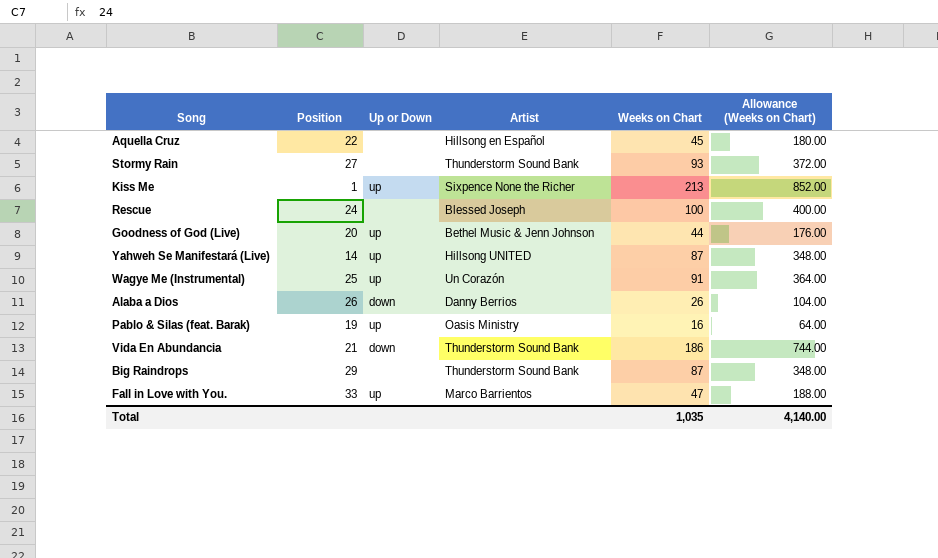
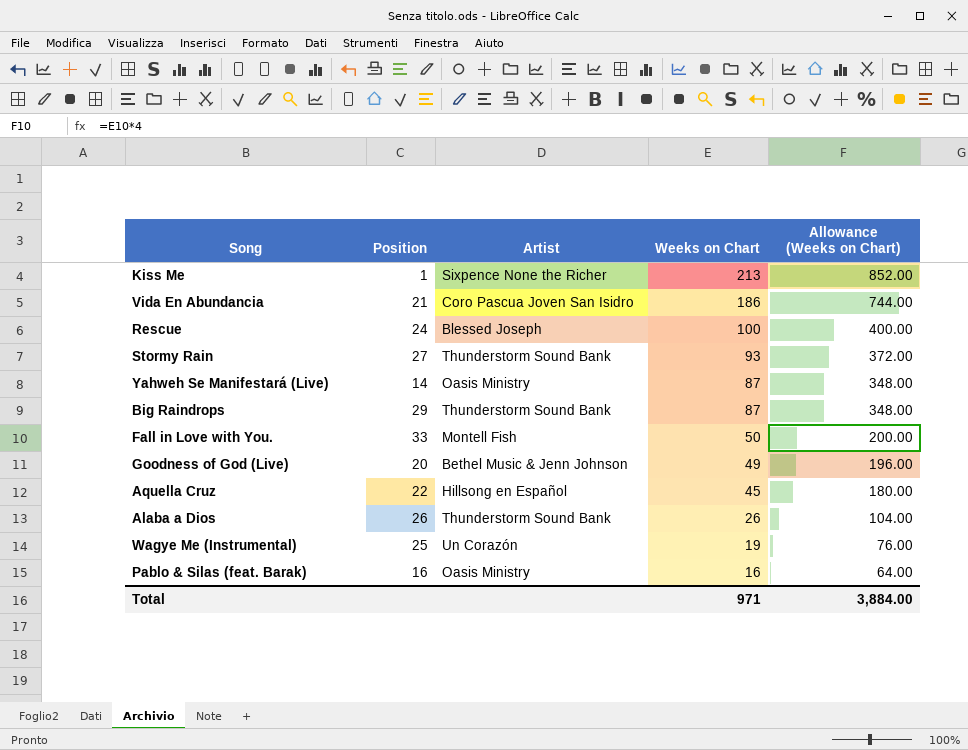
row order: none -> Weeks on Chart descending
column Up or Down | position: 3 -> none
Vida En Abundancia | Artist: Thunderstorm Sound Bank -> Coro Pascua Joven San Isidro
Yahweh Se Manifestará (Live) | Artist: Hillsong UNITED -> Oasis Ministry
Fall in Love with You. | Artist: Marco Barrientos -> Montell Fish
Fall in Love with You. | Weeks on Chart: 47 -> 50
Fall in Love with You. | Allowance (Weeks on Chart): 188.00 -> 200.00
Goodness of God (Live) | Weeks on Chart: 44 -> 49
Goodness of God (Live) | Allowance (Weeks on Chart): 176.00 -> 196.00
Alaba a Dios | Artist: Danny Berrios -> Thunderstorm Sound Bank
Wagye Me (Instrumental) | Weeks on Chart: 91 -> 19
Wagye Me (Instrumental) | Allowance (Weeks on Chart): 364.00 -> 76.00
Pablo & Silas (feat. Barak) | Position: 19 -> 16
Total | Weeks on Chart: 1,035 -> 971
Total | Allowance (Weeks on Chart): 4,140.00 -> 3,884.00

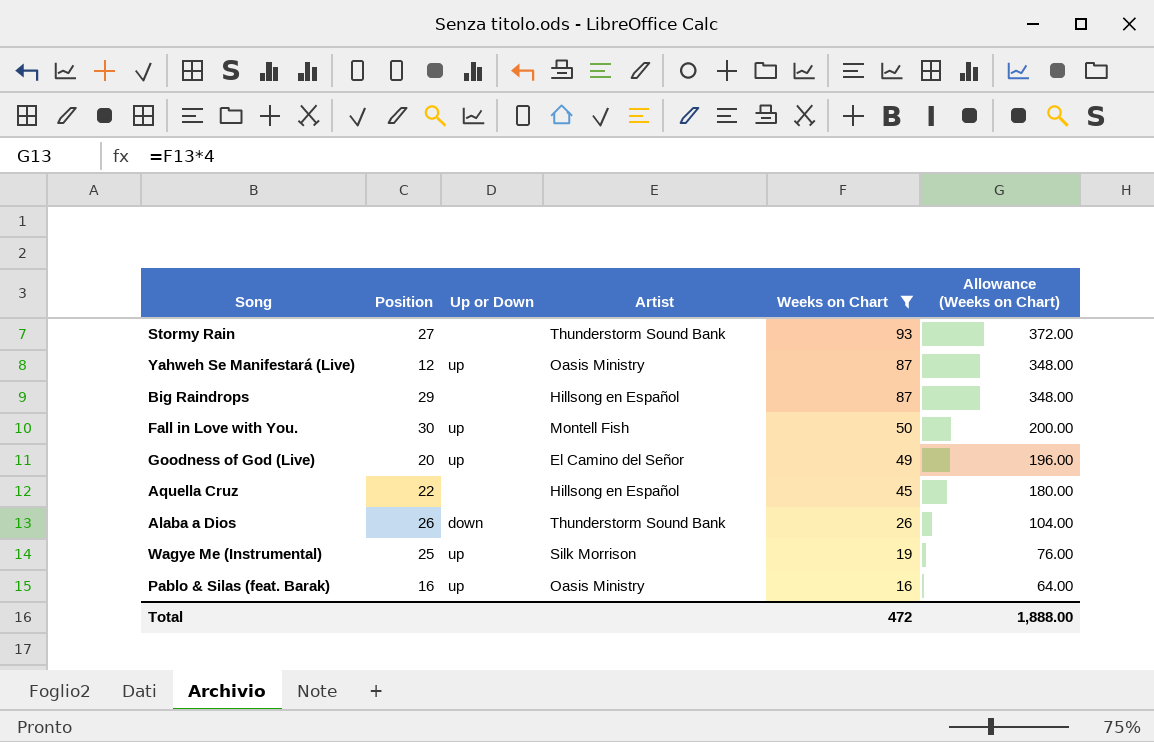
filter: none -> Weeks on Chart <= 93
column Up or Down | position: none -> 3
Yahweh Se Manifestará (Live) | Position: 14 -> 12
Big Raindrops | Artist: Thunderstorm Sound Bank -> Hillsong en Español
Fall in Love with You. | Position: 33 -> 30
Goodness of God (Live) | Artist: Bethel Music & Jenn Johnson -> El Camino del Señor
Wagye Me (Instrumental) | Artist: Un Corazón -> Silk Morrison
Total | Weeks on Chart: 971 -> 472
Total | Allowance (Weeks on Chart): 3,884.00 -> 1,888.00

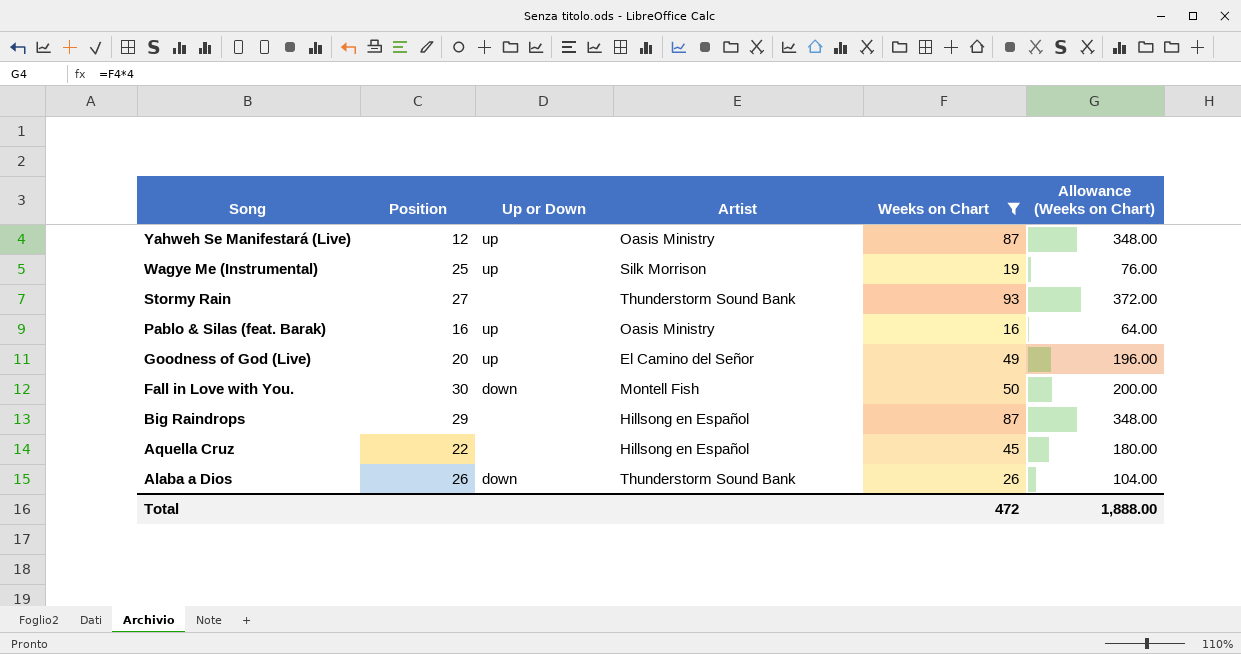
row order: Weeks on Chart descending -> Song descending
Fall in Love with You. | Up or Down: up -> down

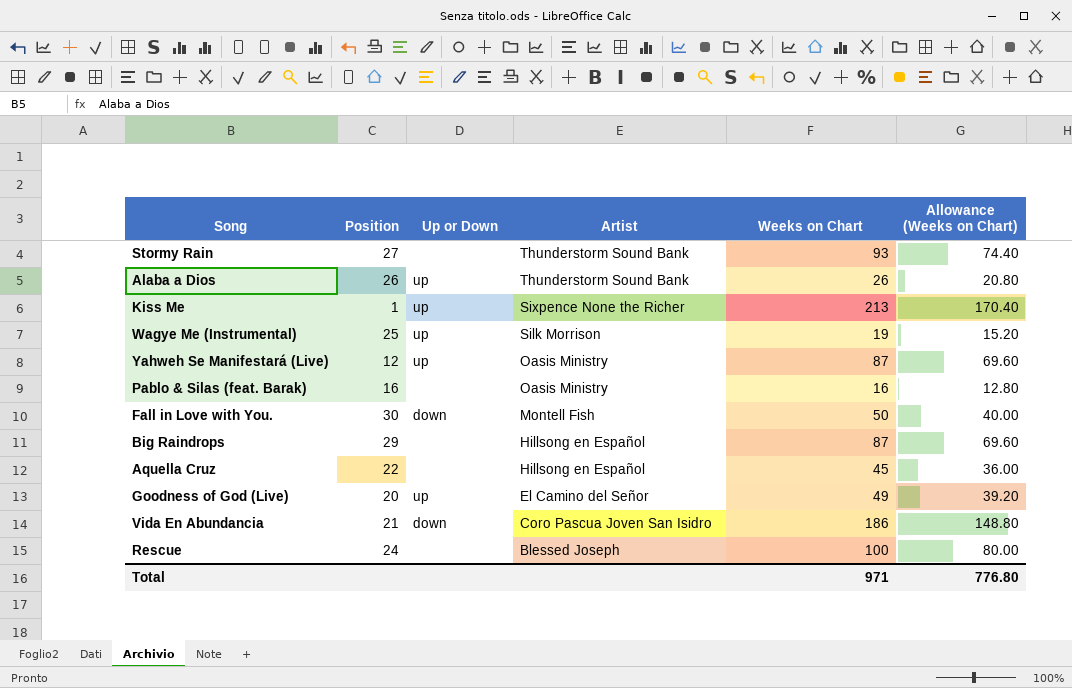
filter: Weeks on Chart <= 93 -> none
row order: Song descending -> Artist descending
column Allowance (Weeks on Chart) | formula: [Weeks on Chart] * 4 -> [Weeks on Chart] * 0.8
Alaba a Dios | Up or Down: down -> up
Pablo & Silas (feat. Barak) | Up or Down: up -> none
Total | Weeks on Chart: 472 -> 971
Total | Allowance (Weeks on Chart): 1,888.00 -> 776.80

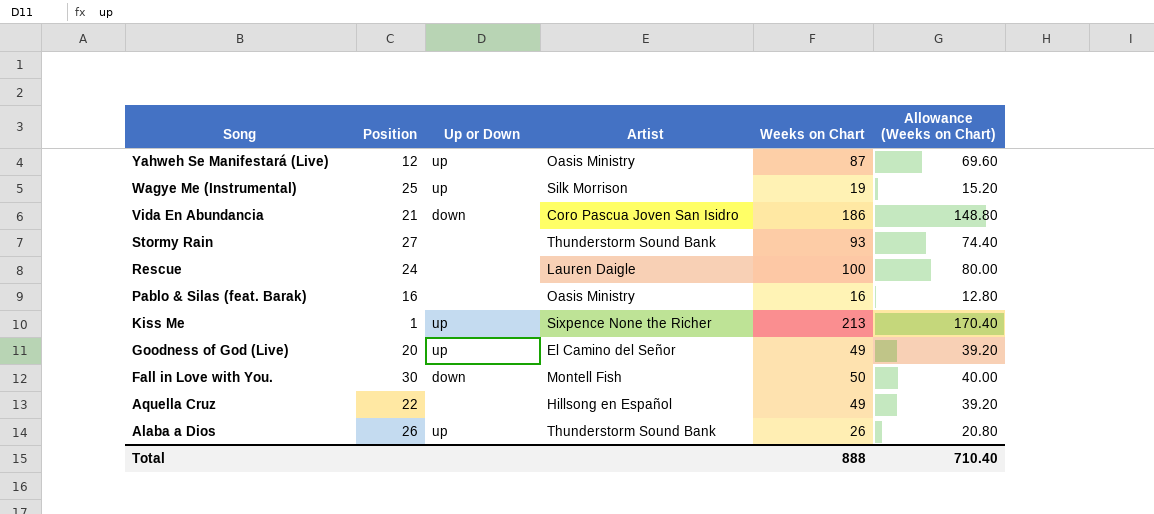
row order: Artist descending -> Song descending
row Big Raindrops: 29 | none | Hillsong en Español | 87 | 69.60 -> none
Rescue | Artist: Blessed Joseph -> Lauren Daigle
Aquella Cruz | Weeks on Chart: 45 -> 49
Aquella Cruz | Allowance (Weeks on Chart): 36.00 -> 39.20
Total | Weeks on Chart: 971 -> 888
Total | Allowance (Weeks on Chart): 776.80 -> 710.40

